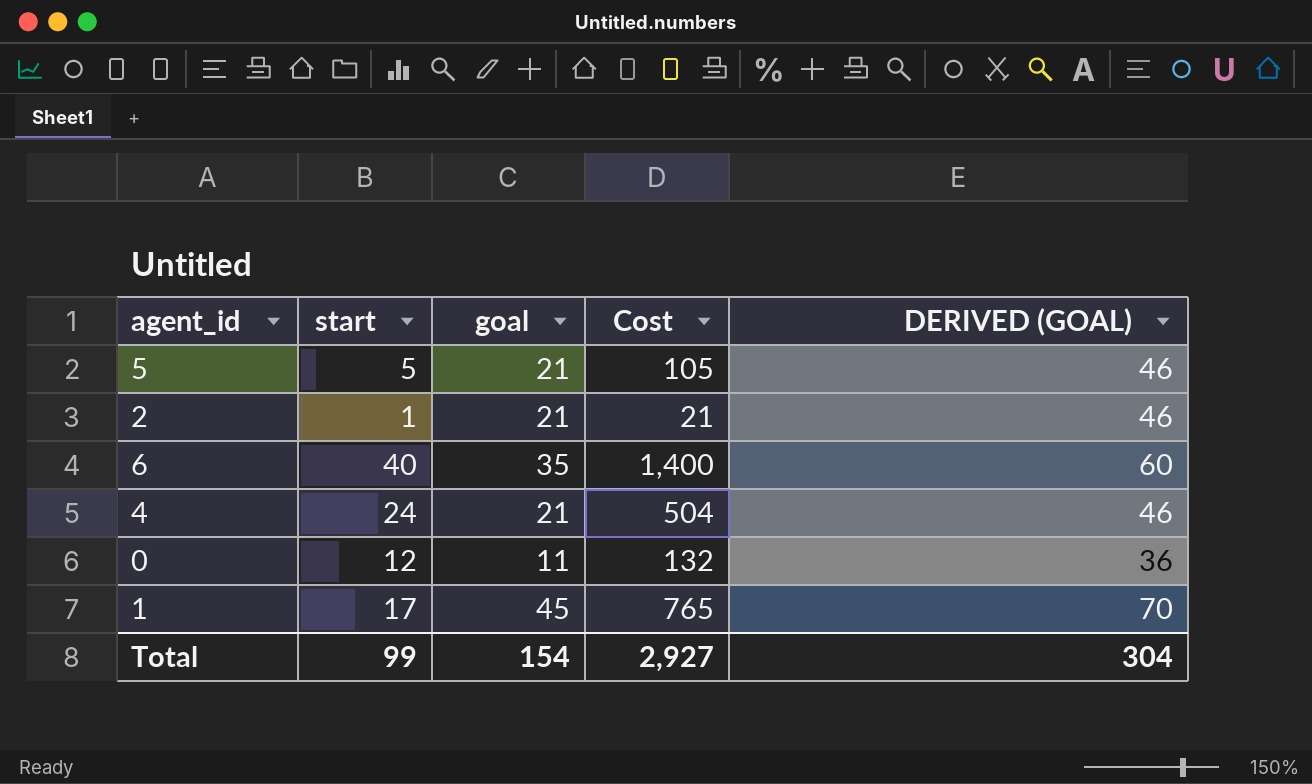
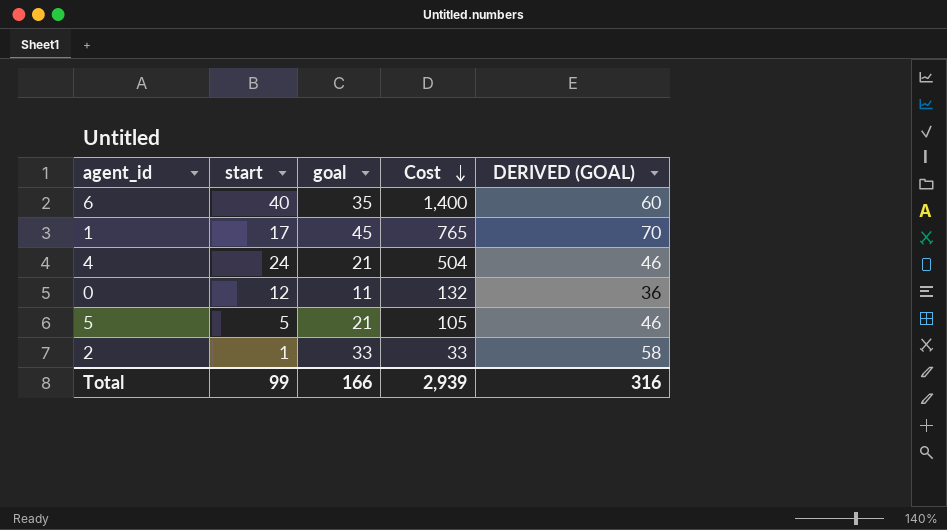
row order: none -> Cost descending
2 | goal: 21 -> 33
2 | Cost: 21 -> 33
2 | DERIVED (GOAL): 46 -> 58
Total | goal: 154 -> 166
Total | Cost: 2,927 -> 2,939
Total | DERIVED (GOAL): 304 -> 316

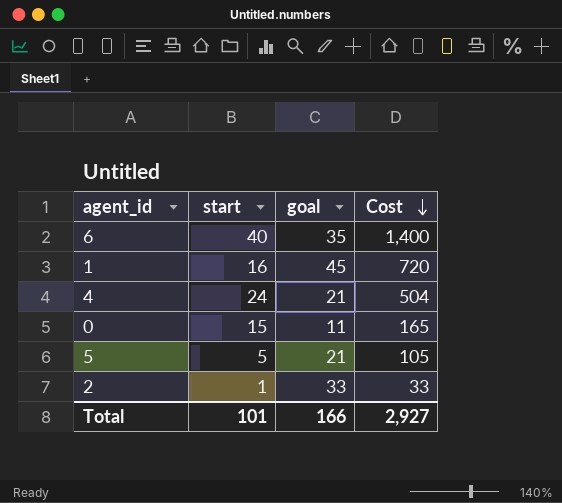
column DERIVED (GOAL) | formula: [goal] + 25 -> none
1 | start: 17 -> 16
1 | Cost: 765 -> 720
0 | start: 12 -> 15
0 | Cost: 132 -> 165
Total | start: 99 -> 101
Total | Cost: 2,939 -> 2,927

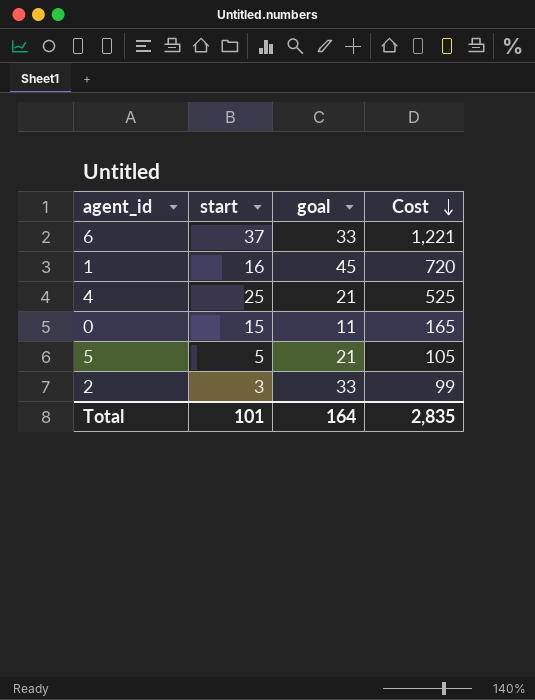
6 | start: 40 -> 37
6 | goal: 35 -> 33
6 | Cost: 1,400 -> 1,221
4 | start: 24 -> 25
4 | Cost: 504 -> 525
2 | start: 1 -> 3
2 | Cost: 33 -> 99
Total | goal: 166 -> 164
Total | Cost: 2,927 -> 2,835

